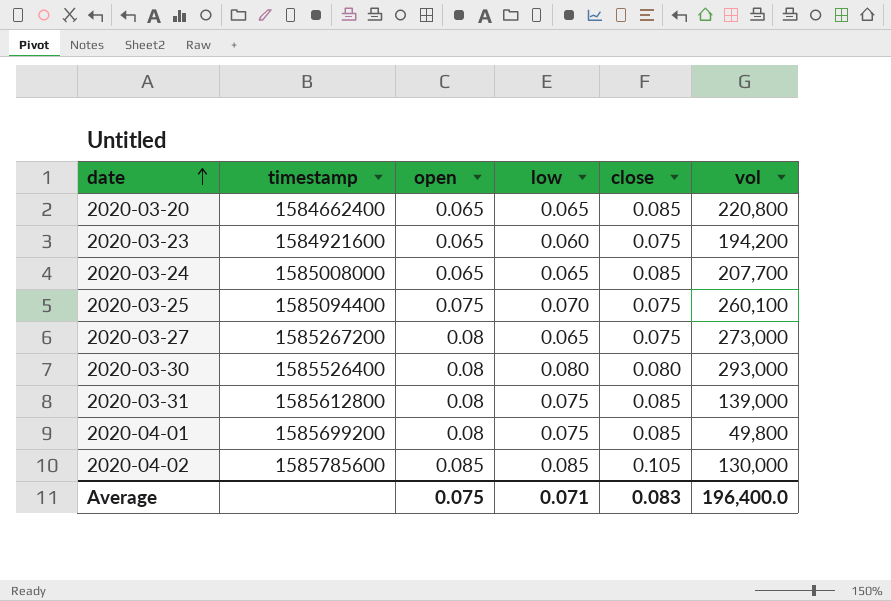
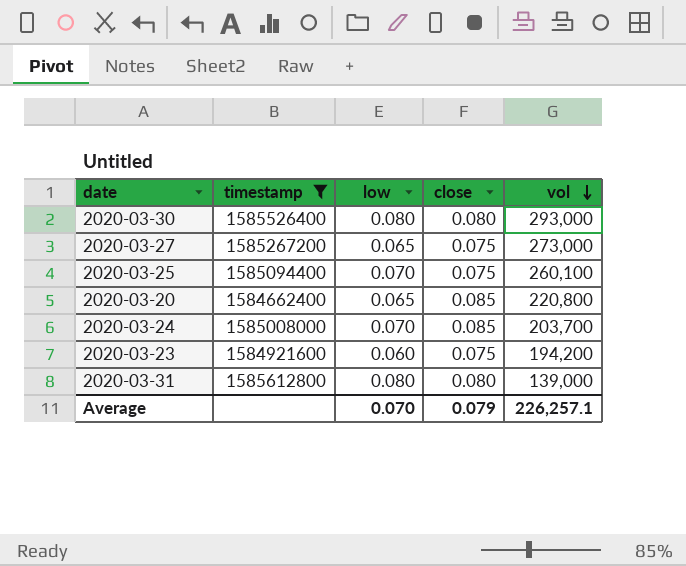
filter: none -> timestamp <= 1585612800
row order: date ascending -> vol descending
column open | position: 3 -> none
2020-03-24 | low: 0.065 -> 0.070
2020-03-24 | vol: 207,700 -> 203,700
2020-03-31 | low: 0.075 -> 0.080
2020-03-31 | close: 0.085 -> 0.080
Average | low: 0.071 -> 0.070
Average | close: 0.083 -> 0.079
Average | vol: 196,400.0 -> 226,257.1

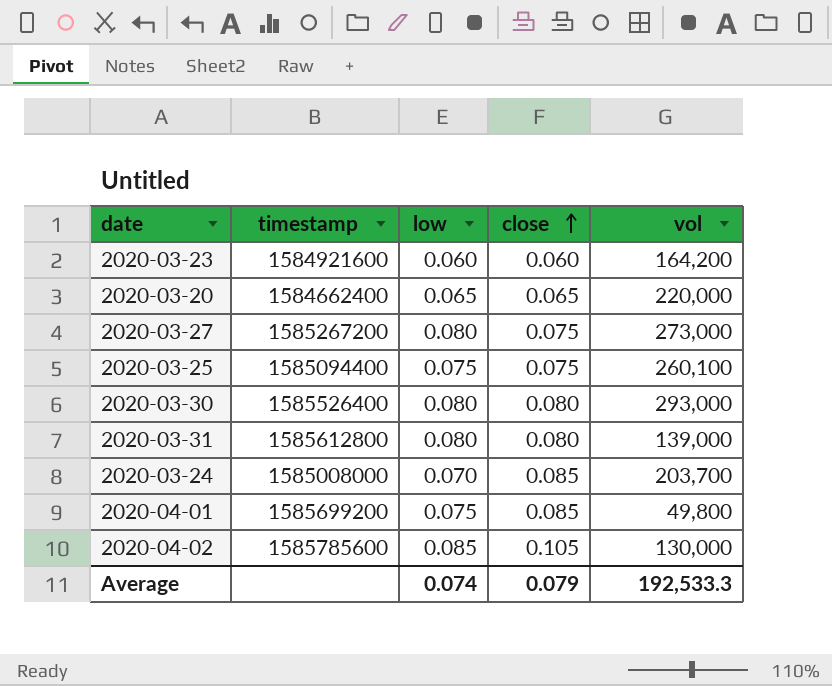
filter: timestamp <= 1585612800 -> none
row order: vol descending -> close ascending
2020-03-23 | close: 0.075 -> 0.060
2020-03-23 | vol: 194,200 -> 164,200
2020-03-20 | close: 0.085 -> 0.065
2020-03-20 | vol: 220,800 -> 220,000
2020-03-27 | low: 0.065 -> 0.080
2020-03-25 | low: 0.070 -> 0.075
Average | low: 0.070 -> 0.074
Average | vol: 226,257.1 -> 192,533.3

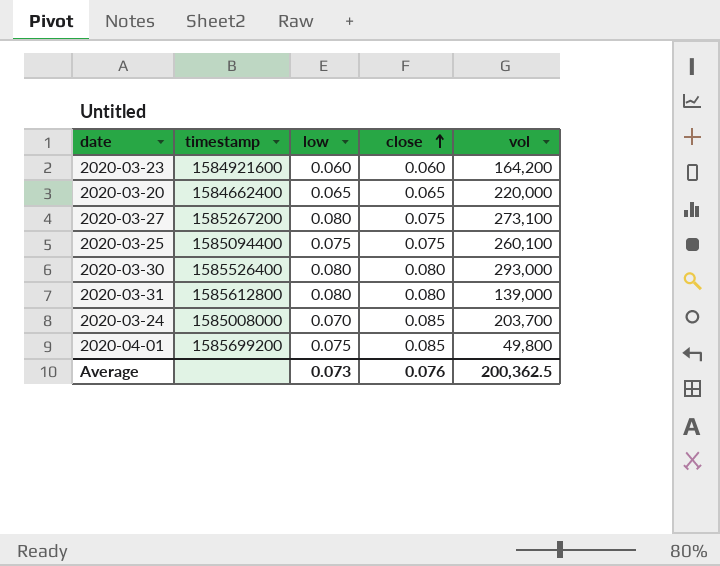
row 2020-04-02: 1585785600 | 0.085 | 0.105 | 130,000 -> none
2020-03-27 | vol: 273,000 -> 273,100
Average | low: 0.074 -> 0.073
Average | close: 0.079 -> 0.076
Average | vol: 192,533.3 -> 200,362.5

